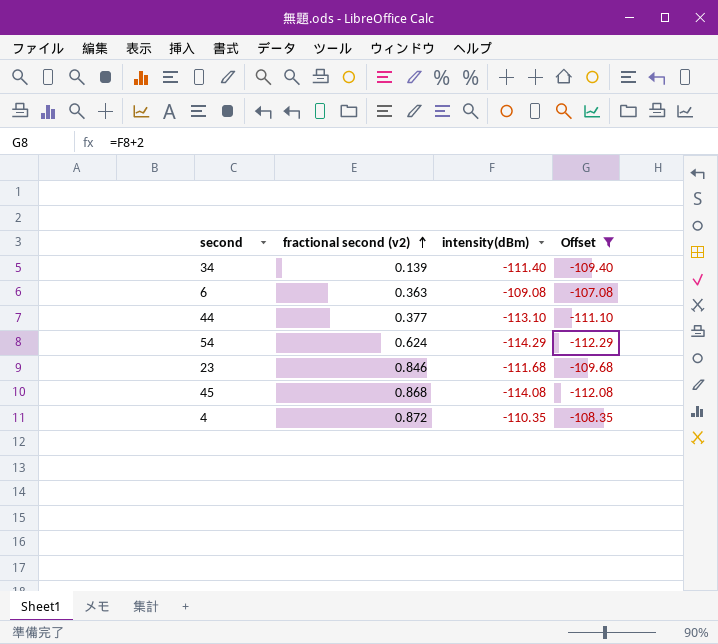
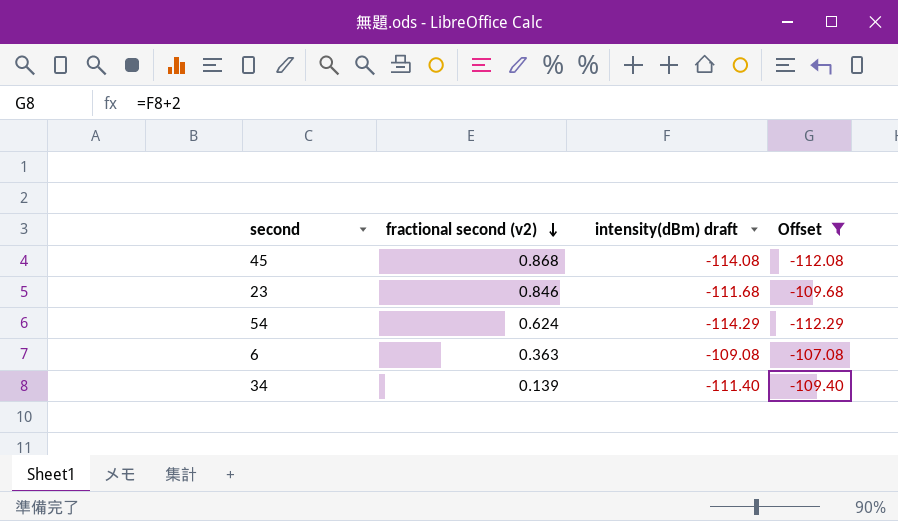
row order: fractional second (v2) ascending -> fractional second (v2) descending
column name: intensity(dBm) -> intensity(dBm) draft
row 44: 0.377 | -113.10 | -111.10 -> none
row 4: 0.872 | -110.35 | -108.35 -> none

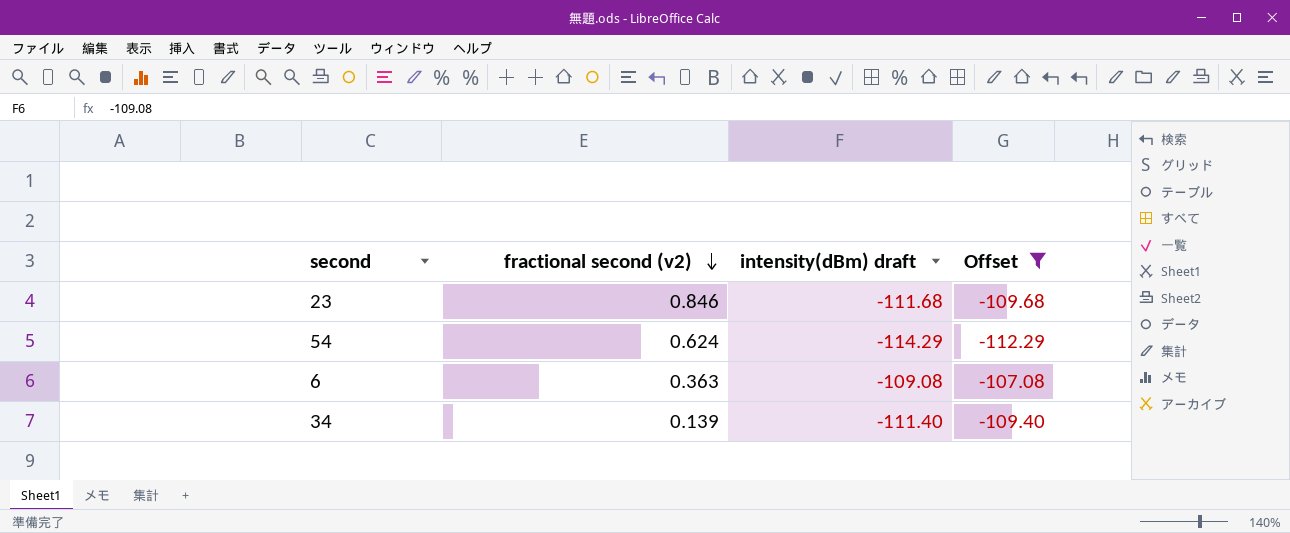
row 45: 0.868 | -114.08 | -112.08 -> none

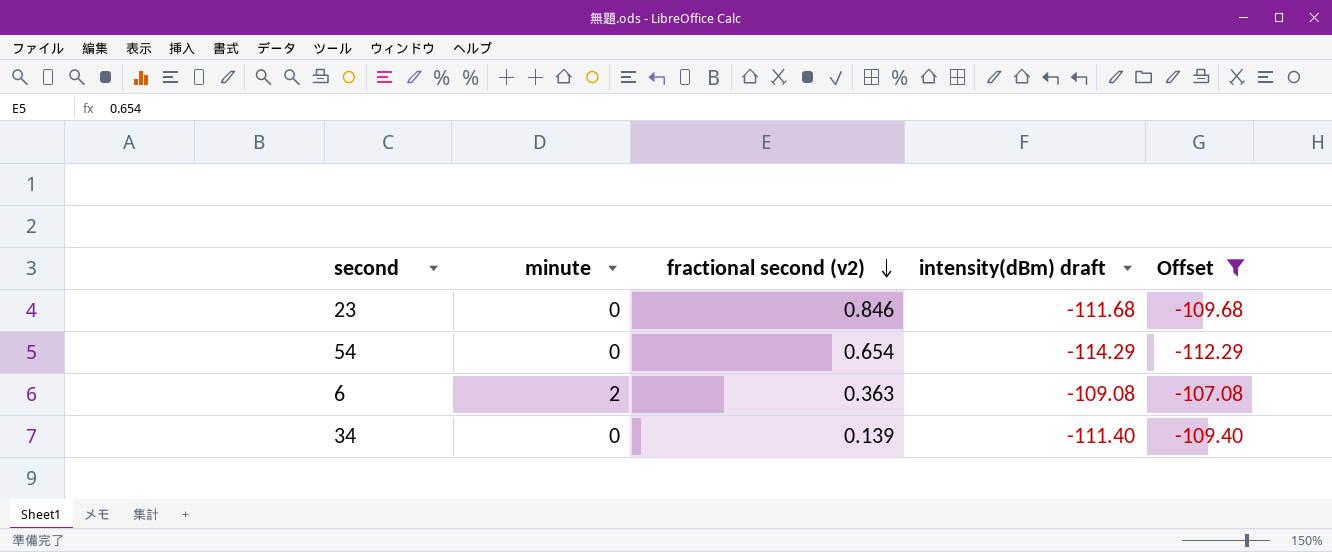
column minute | position: none -> 2
54 | fractional second (v2): 0.624 -> 0.654

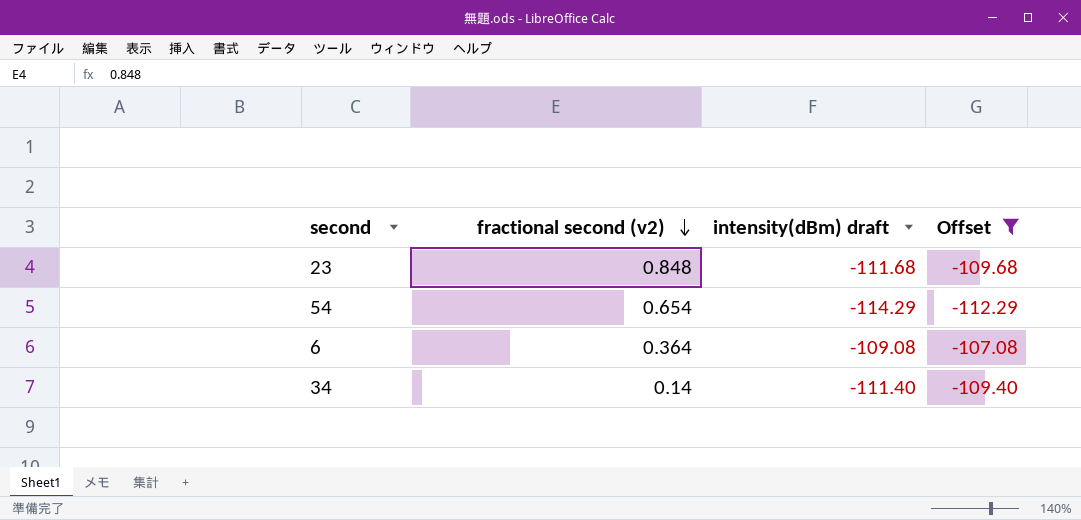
column minute | position: 2 -> none
23 | fractional second (v2): 0.846 -> 0.848
6 | fractional second (v2): 0.363 -> 0.364
34 | fractional second (v2): 0.139 -> 0.14

